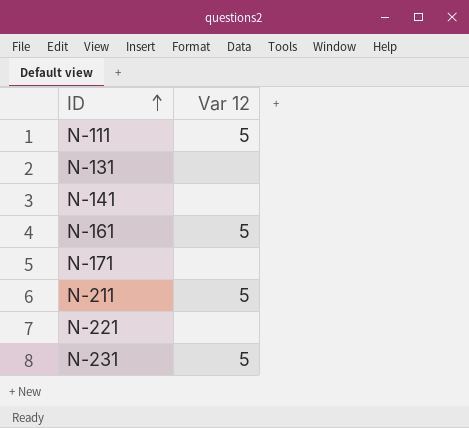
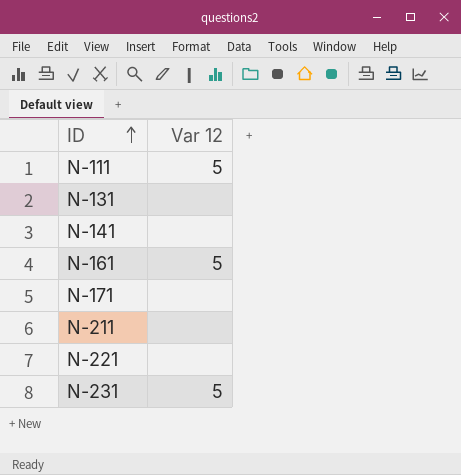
N-211 | Var 12: 5 -> none

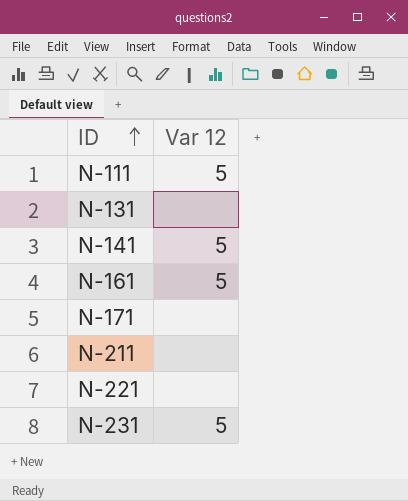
N-141 | Var 12: none -> 5

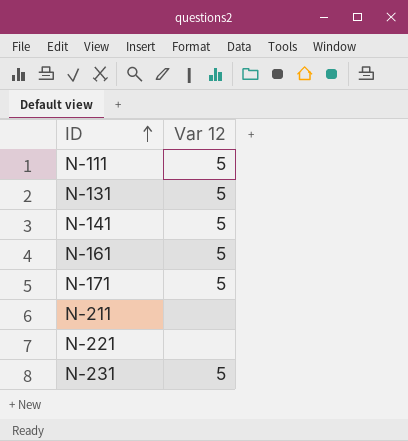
N-131 | Var 12: none -> 5
N-171 | Var 12: none -> 5

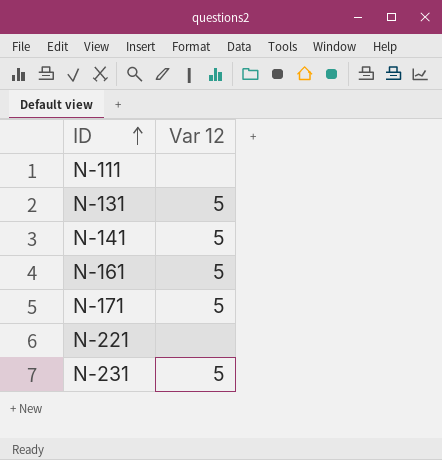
row N-211: none -> none
N-111 | Var 12: 5 -> none

